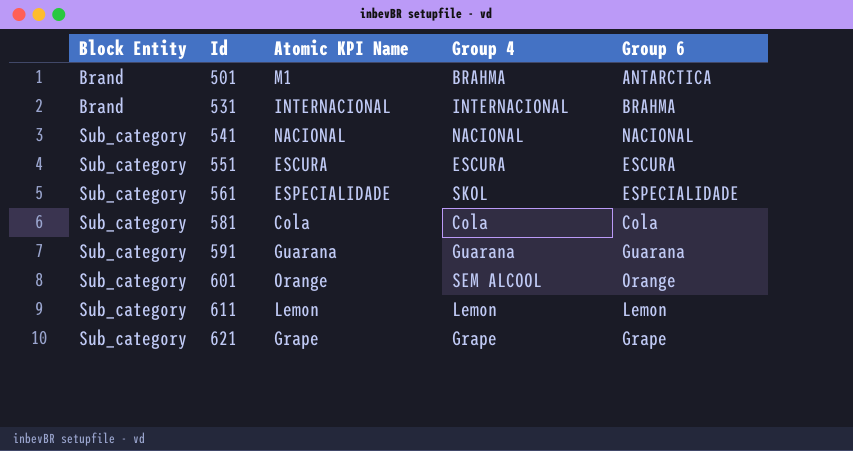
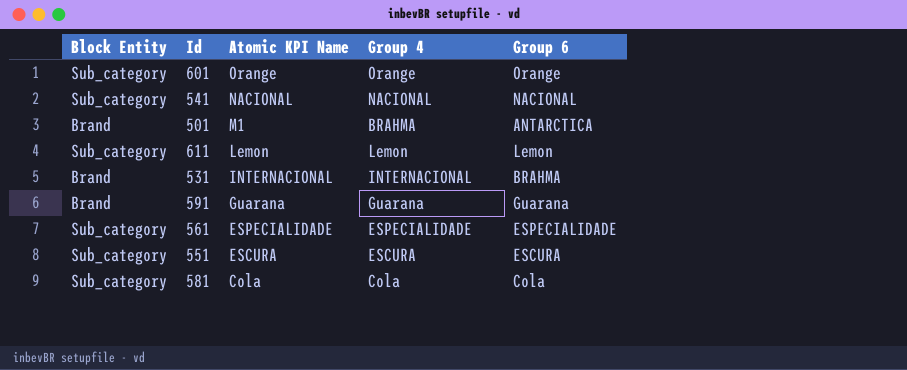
row order: Block Entity ascending -> Atomic KPI Name descending
row 621: Sub_category | Grape | Grape | Grape -> none
601 | Group 4: SEM ALCOOL -> Orange
591 | Block Entity: Sub_category -> Brand
561 | Group 4: SKOL -> ESPECIALIDADE

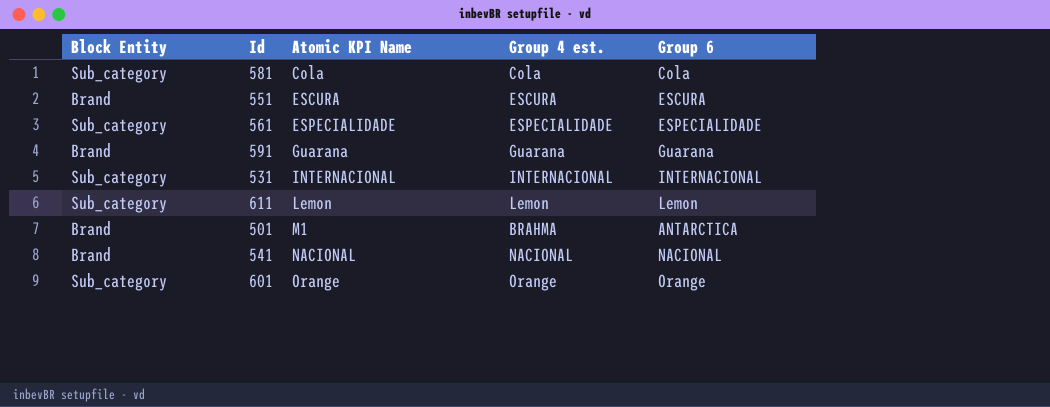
row order: Atomic KPI Name descending -> Atomic KPI Name ascending
column name: Group 4 -> Group 4 est.
551 | Block Entity: Sub_category -> Brand
531 | Block Entity: Brand -> Sub_category
531 | Group 6: BRAHMA -> INTERNACIONAL
541 | Block Entity: Sub_category -> Brand

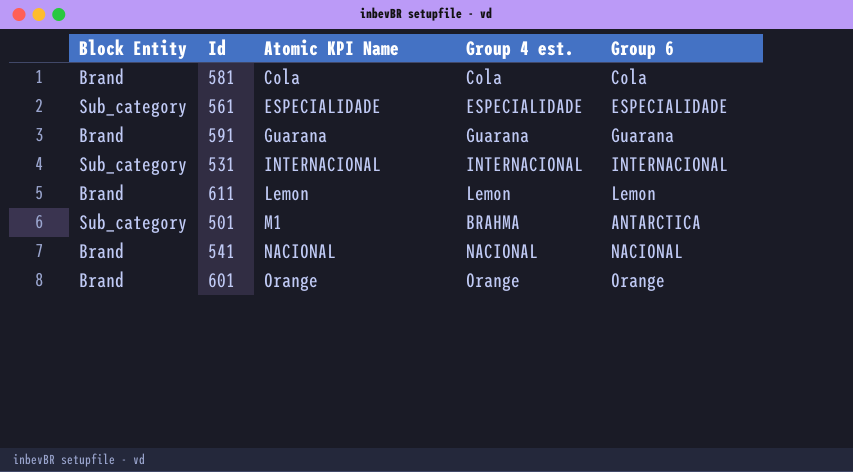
row 551: Brand | ESCURA | ESCURA | ESCURA -> none
581 | Block Entity: Sub_category -> Brand
611 | Block Entity: Sub_category -> Brand
501 | Block Entity: Brand -> Sub_category
601 | Block Entity: Sub_category -> Brand

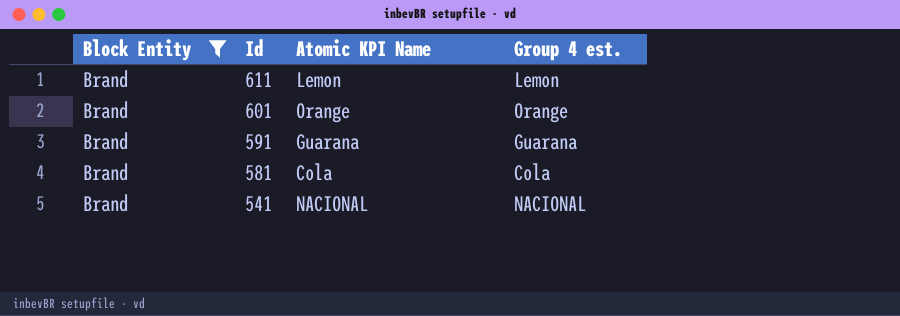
filter: none -> Block Entity = Brand
row order: Atomic KPI Name ascending -> Id descending
column Group 6 | position: 5 -> none

